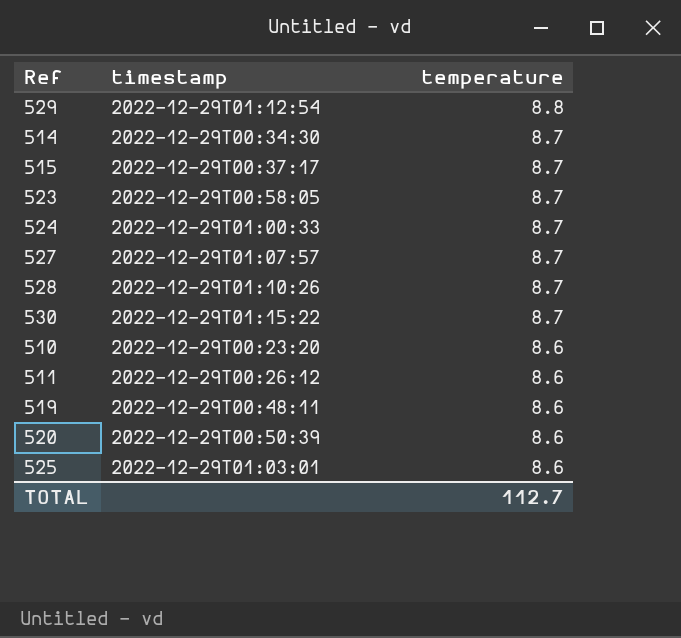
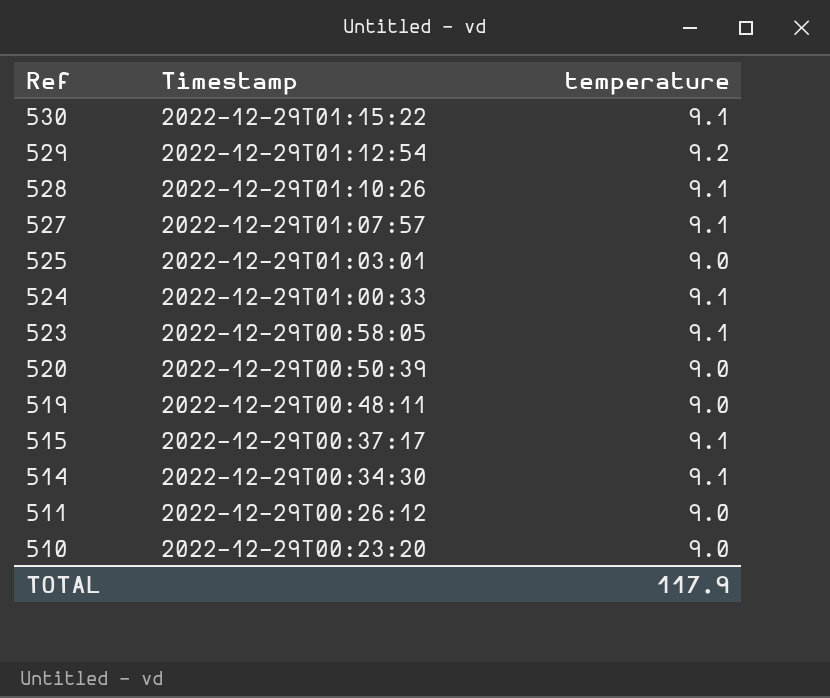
row order: temperature descending -> Ref descending
column name: timestamp -> Timestamp
530 | temperature: 8.7 -> 9.1
529 | temperature: 8.8 -> 9.2
528 | temperature: 8.7 -> 9.1
527 | temperature: 8.7 -> 9.1
525 | temperature: 8.6 -> 9.0
524 | temperature: 8.7 -> 9.1
523 | temperature: 8.7 -> 9.1
520 | temperature: 8.6 -> 9.0
519 | temperature: 8.6 -> 9.0
515 | temperature: 8.7 -> 9.1
514 | temperature: 8.7 -> 9.1
511 | temperature: 8.6 -> 9.0
510 | temperature: 8.6 -> 9.0
TOTAL | temperature: 112.7 -> 117.9

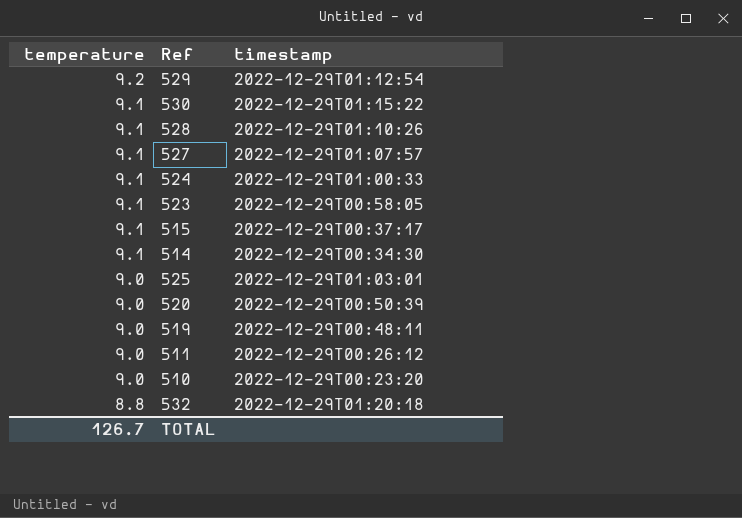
row order: Ref descending -> temperature descending
column temperature | position: 3 -> 1
column name: Timestamp -> timestamp
row 532: none -> 8.8 | 2022-12-29T01:20:18
TOTAL | temperature: 117.9 -> 126.7

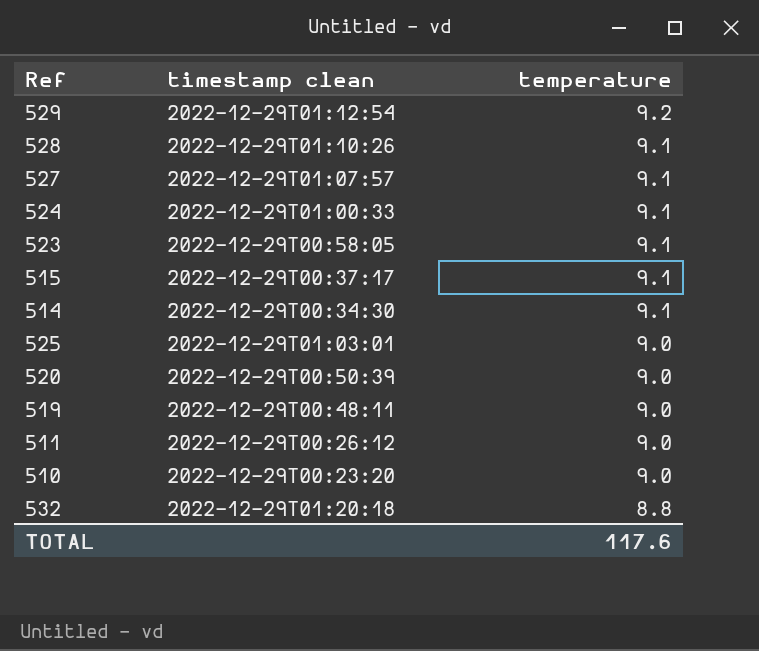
column name: timestamp -> timestamp clean
column temperature | position: 1 -> 3
row 530: 9.1 | 2022-12-29T01:15:22 -> none
TOTAL | temperature: 126.7 -> 117.6

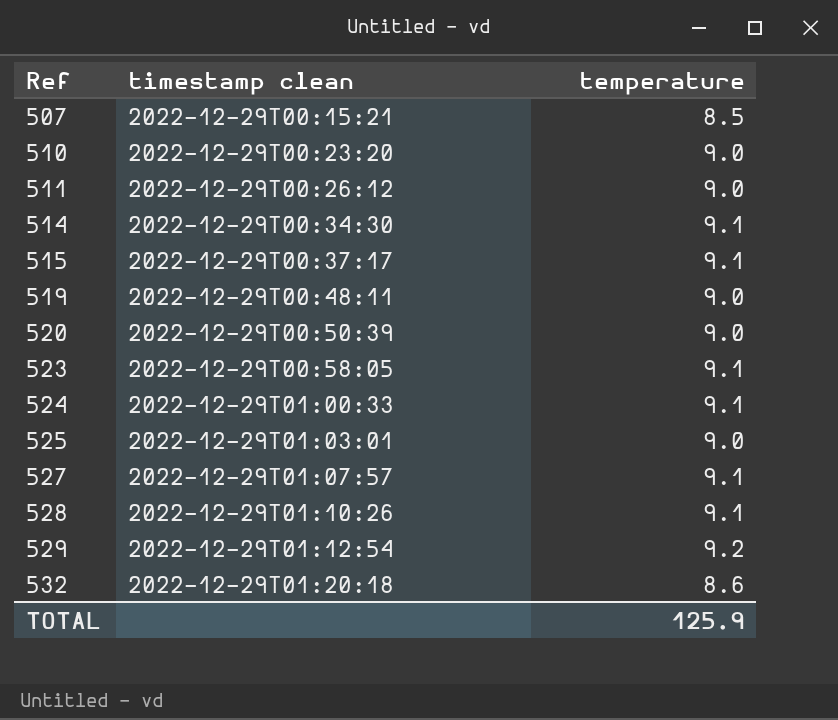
row order: temperature descending -> Ref ascending
row 507: none -> 2022-12-29T00:15:21 | 8.5
532 | temperature: 8.8 -> 8.6
TOTAL | temperature: 117.6 -> 125.9

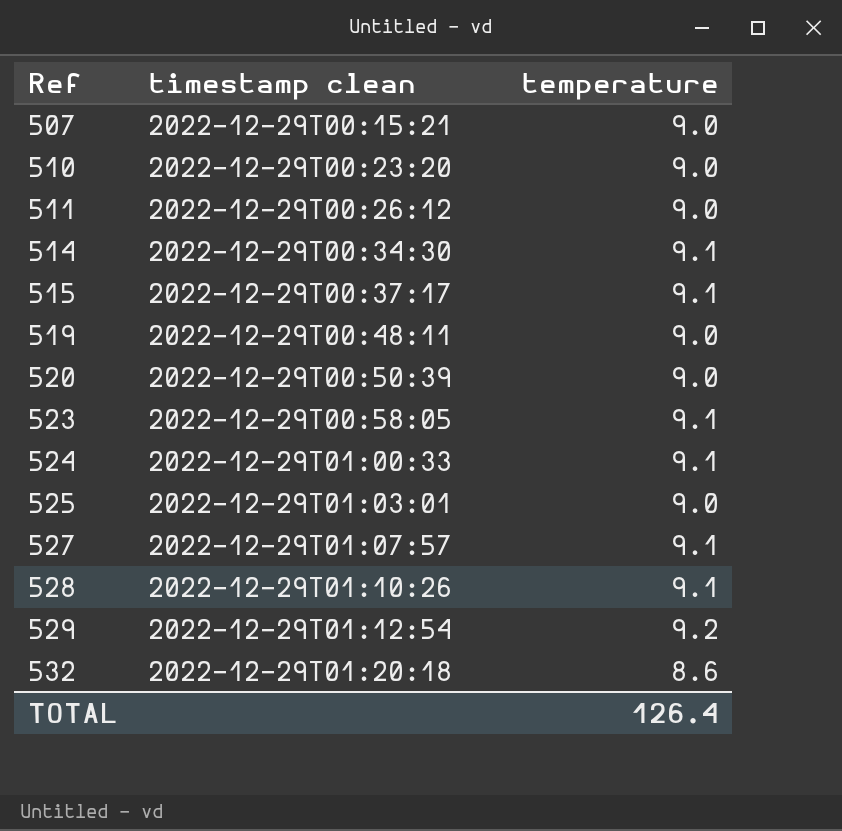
507 | temperature: 8.5 -> 9.0
TOTAL | temperature: 125.9 -> 126.4

